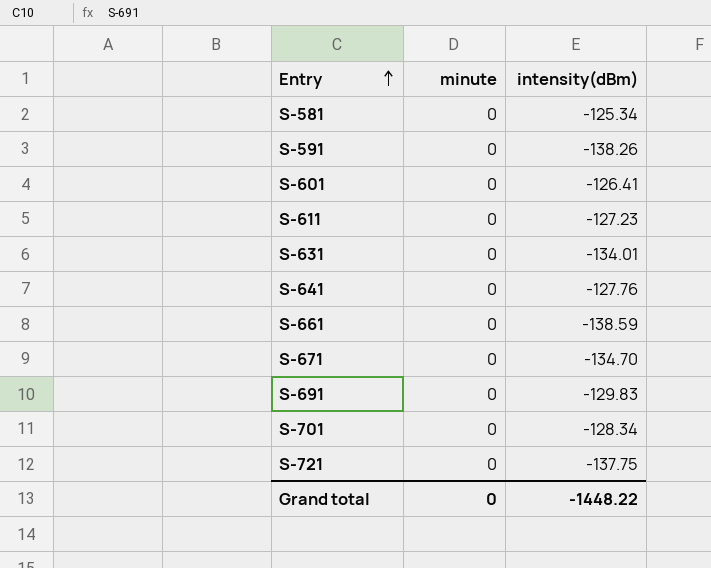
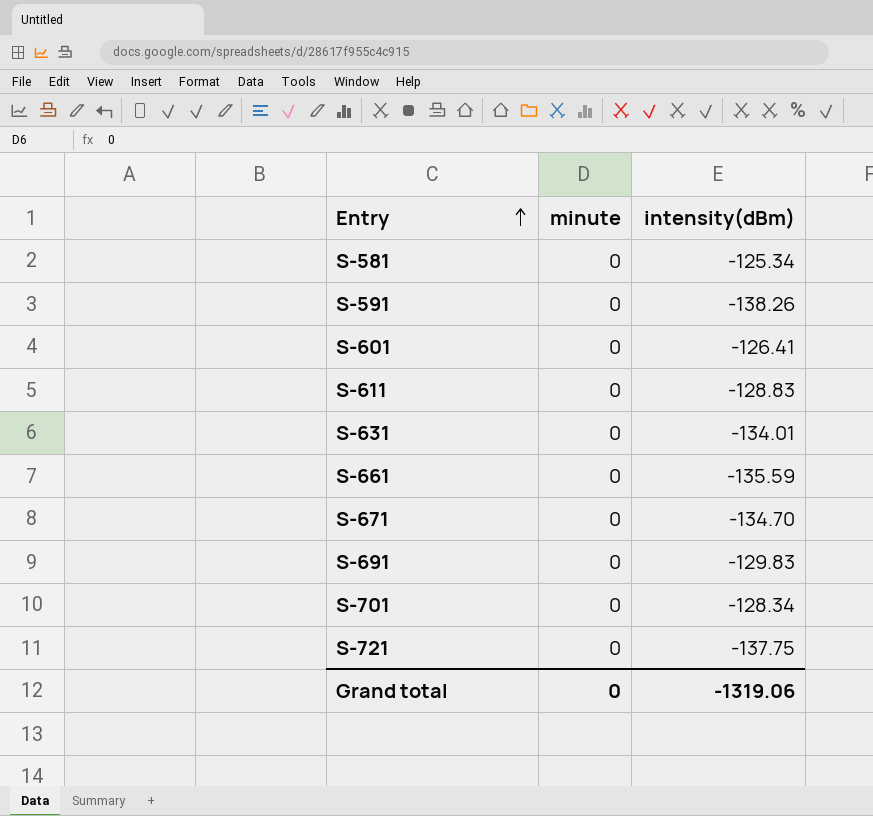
row S-641: 0 | -127.76 -> none
S-611 | intensity(dBm): -127.23 -> -128.83
S-661 | intensity(dBm): -138.59 -> -135.59
Grand total | intensity(dBm): -1448.22 -> -1319.06

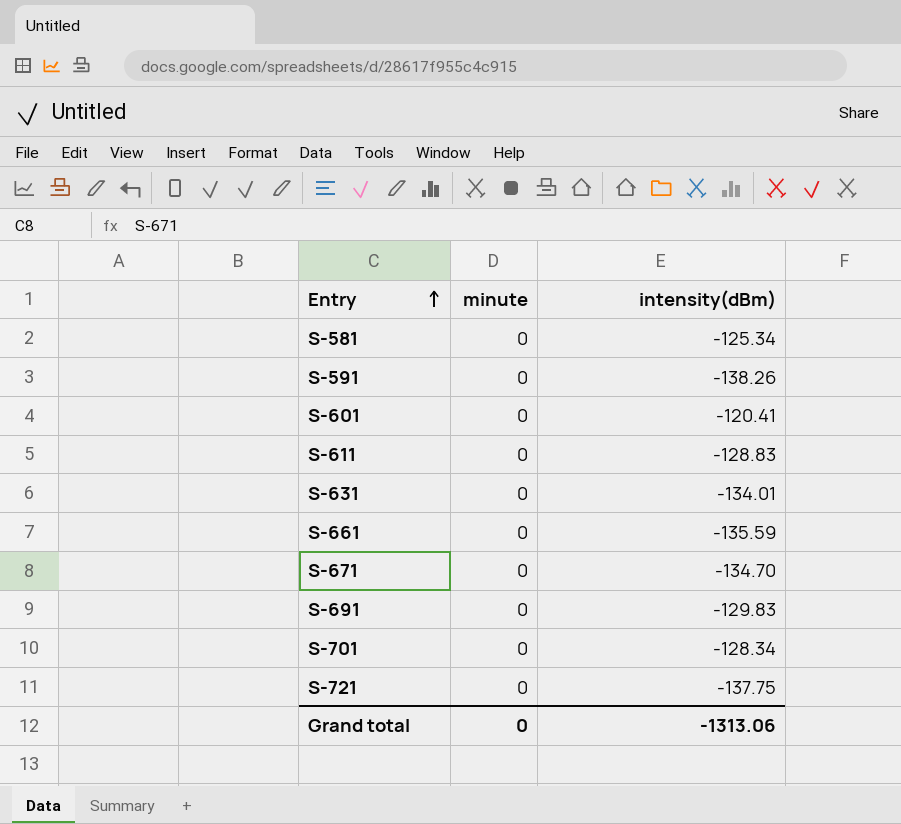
S-601 | intensity(dBm): -126.41 -> -120.41
Grand total | intensity(dBm): -1319.06 -> -1313.06

